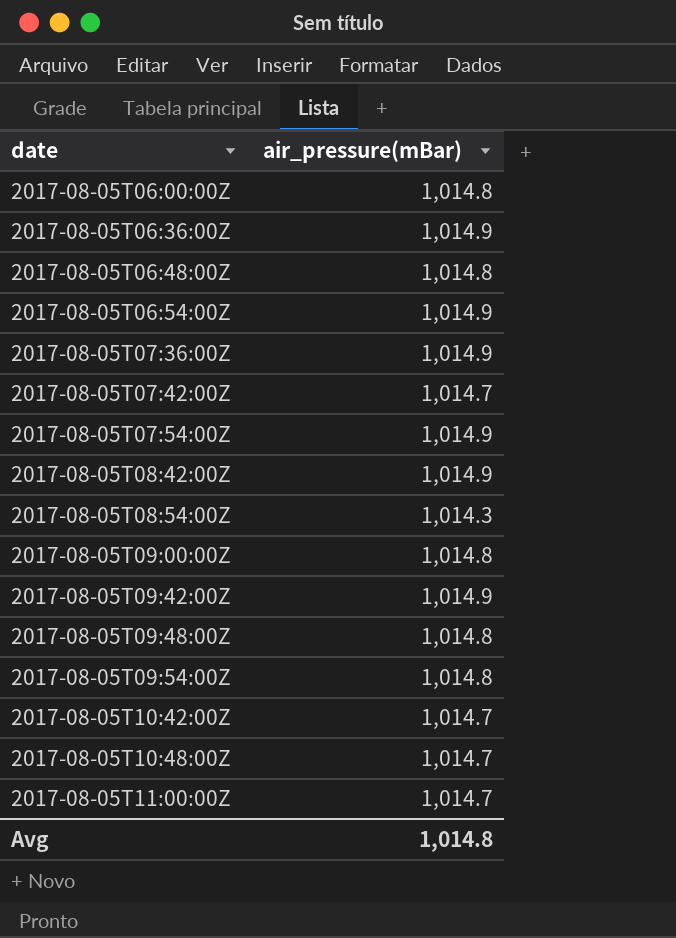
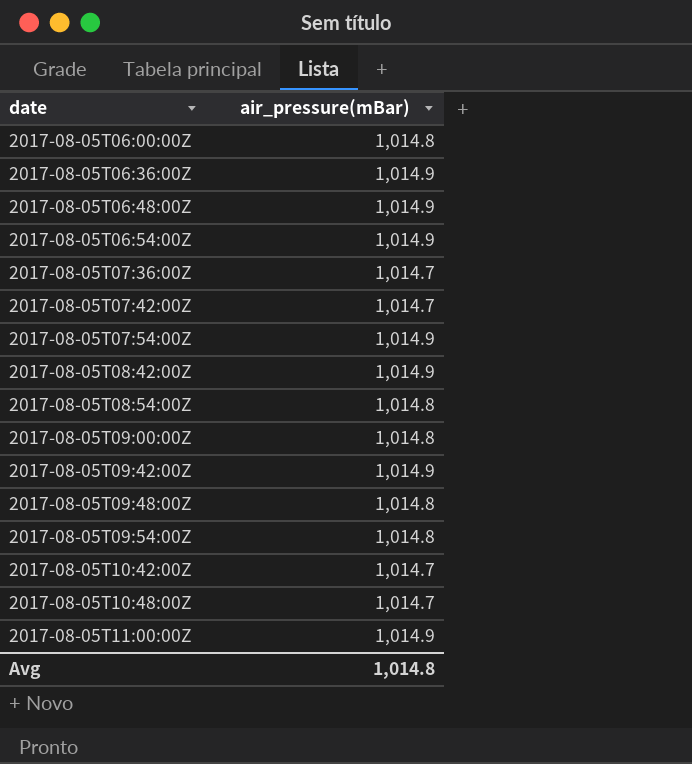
2017-08-05T06:48:00Z | air_pressure(mBar): 1,014.8 -> 1,014.9
2017-08-05T07:36:00Z | air_pressure(mBar): 1,014.9 -> 1,014.7
2017-08-05T08:54:00Z | air_pressure(mBar): 1,014.3 -> 1,014.8
2017-08-05T11:00:00Z | air_pressure(mBar): 1,014.7 -> 1,014.9

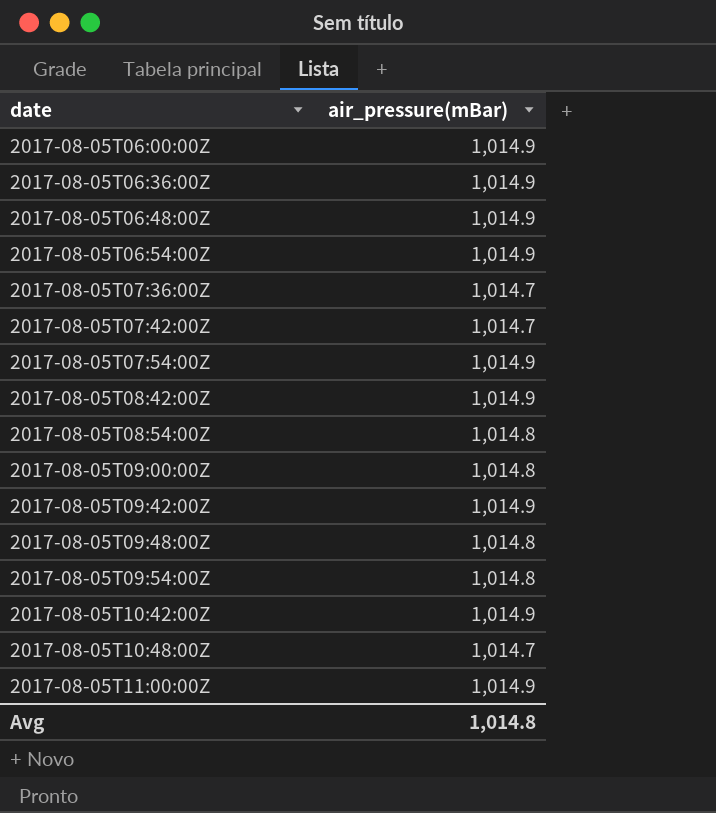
2017-08-05T06:00:00Z | air_pressure(mBar): 1,014.8 -> 1,014.9
2017-08-05T10:42:00Z | air_pressure(mBar): 1,014.7 -> 1,014.9

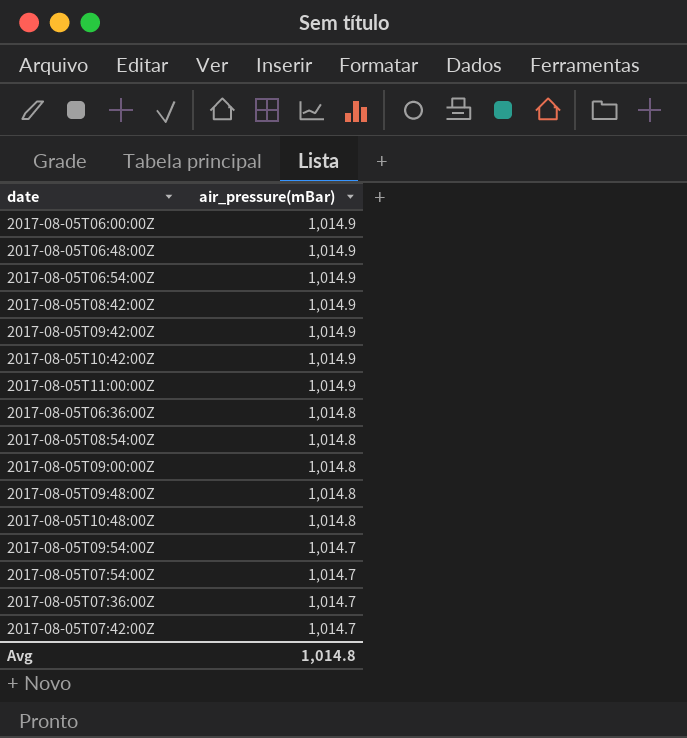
row order: date ascending -> air_pressure(mBar) descending
2017-08-05T06:36:00Z | air_pressure(mBar): 1,014.9 -> 1,014.8
2017-08-05T10:48:00Z | air_pressure(mBar): 1,014.7 -> 1,014.8
2017-08-05T09:54:00Z | air_pressure(mBar): 1,014.8 -> 1,014.7
2017-08-05T07:54:00Z | air_pressure(mBar): 1,014.9 -> 1,014.7

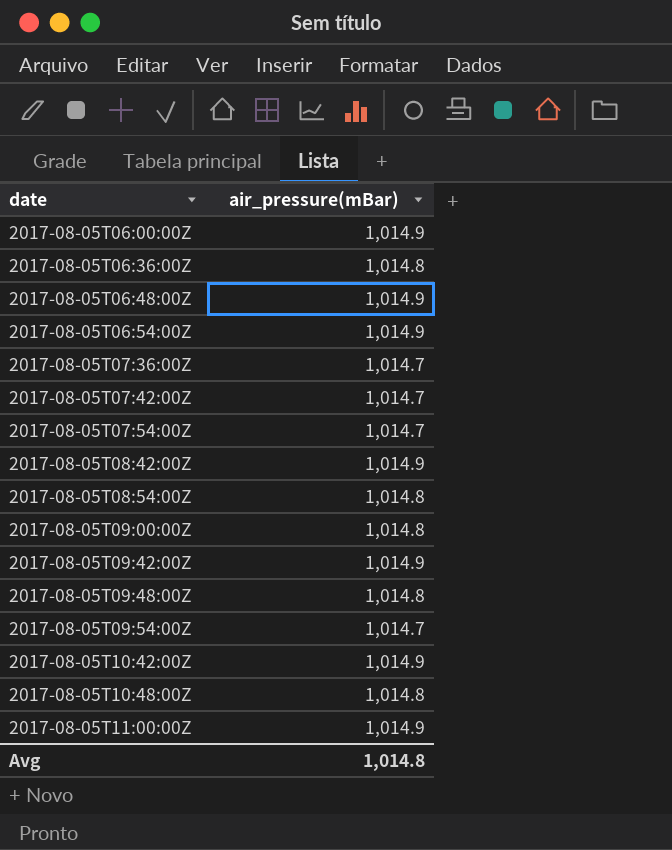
row order: air_pressure(mBar) descending -> date ascending

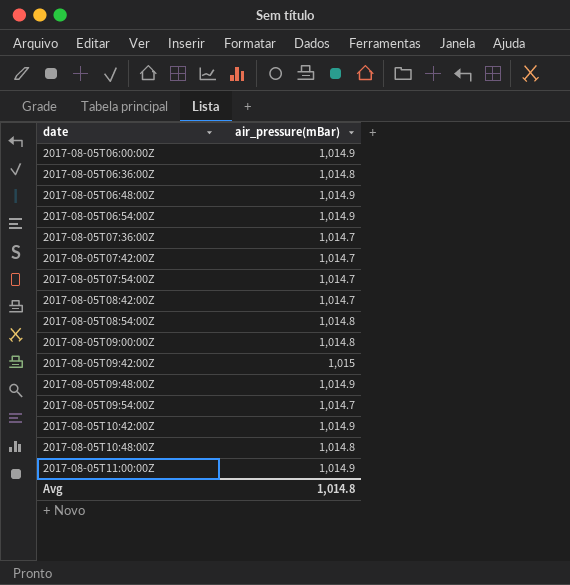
2017-08-05T08:42:00Z | air_pressure(mBar): 1,014.9 -> 1,014.7
2017-08-05T09:42:00Z | air_pressure(mBar): 1,014.9 -> 1,015
2017-08-05T09:48:00Z | air_pressure(mBar): 1,014.8 -> 1,014.9

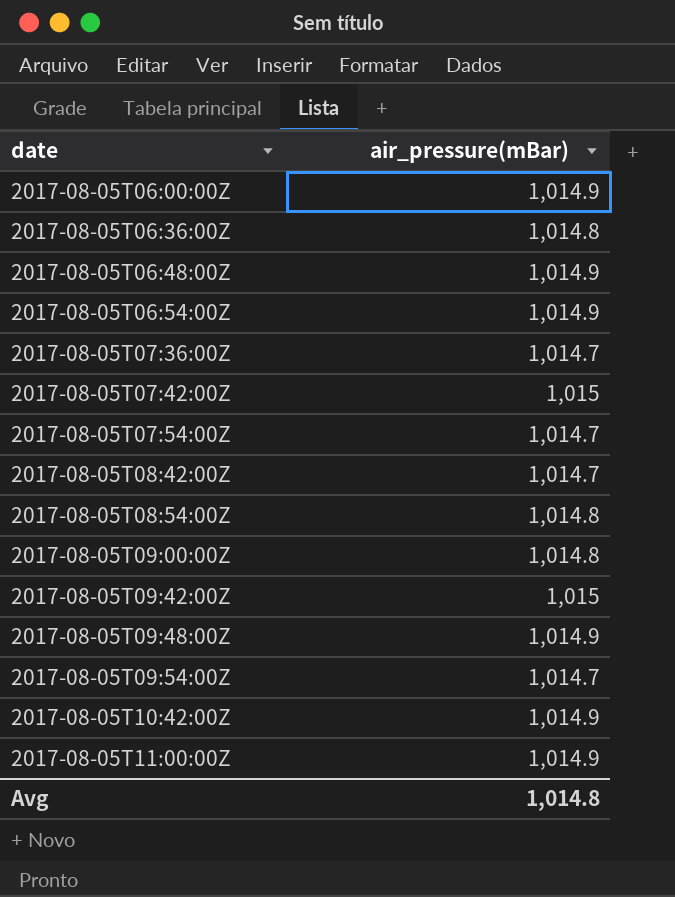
row 2017-08-05T10:48:00Z: 1,014.8 -> none
2017-08-05T07:42:00Z | air_pressure(mBar): 1,014.7 -> 1,015

